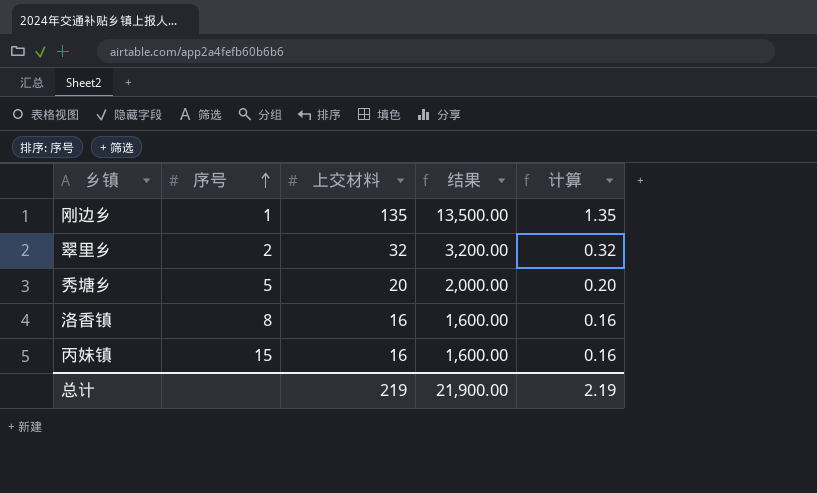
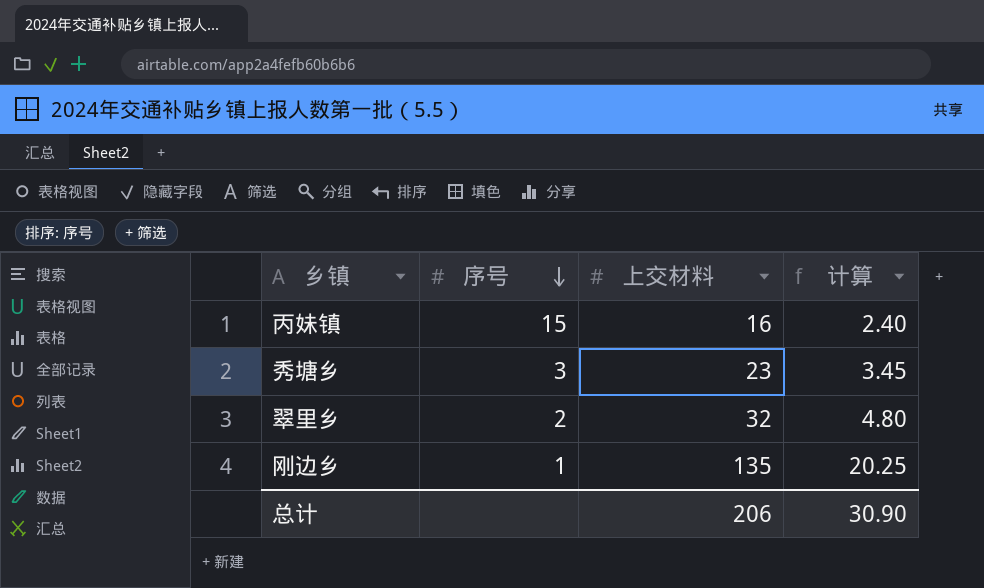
row order: 序号 ascending -> 序号 descending
column 结果 | formula: [上交材料] * 100 -> none
column 计算 | formula: [上交材料] * 0.01 -> [上交材料] * 0.15
row 洛香镇: 8 | 16 | 1,600.00 | 0.16 -> none
秀塘乡 | 序号: 5 -> 3
秀塘乡 | 上交材料: 20 -> 23
总计 | 上交材料: 219 -> 206
总计 | 计算: 2.19 -> 30.90

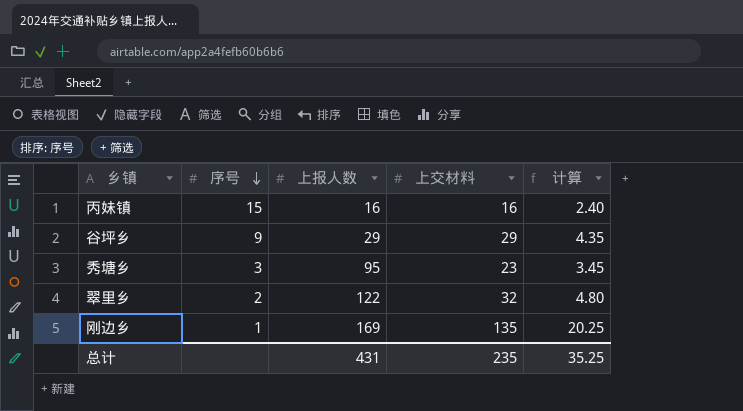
column 上报人数 | position: none -> 3
row 谷坪乡: none -> 9 | 29 | 29 | 4.35
总计 | 上交材料: 206 -> 235
总计 | 计算: 30.90 -> 35.25

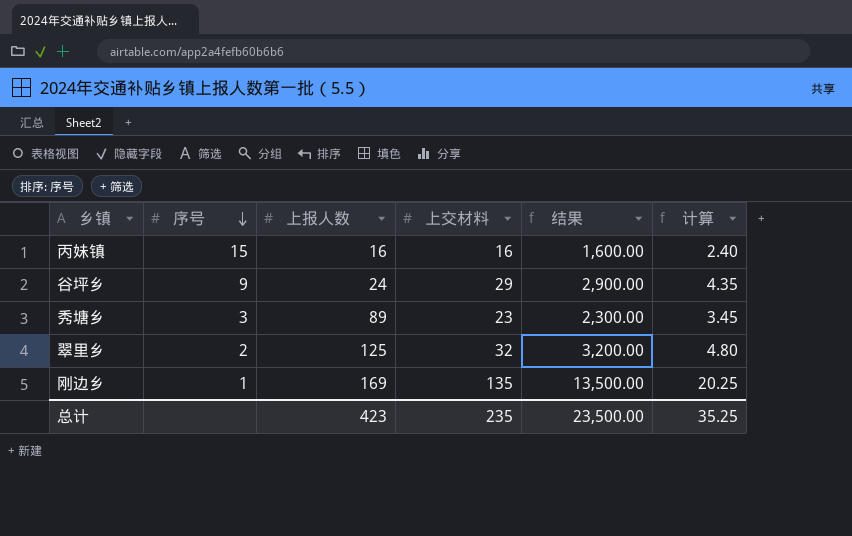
column 结果 | formula: none -> [上交材料] * 100
谷坪乡 | 上报人数: 29 -> 24
秀塘乡 | 上报人数: 95 -> 89
翠里乡 | 上报人数: 122 -> 125
总计 | 上报人数: 431 -> 423

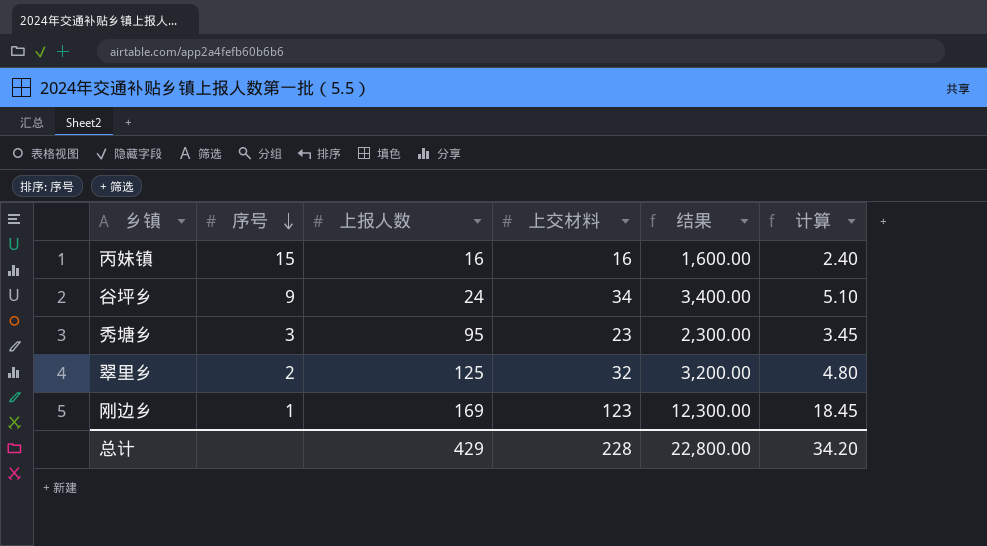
谷坪乡 | 上交材料: 29 -> 34
谷坪乡 | 结果: 2,900.00 -> 3,400.00
谷坪乡 | 计算: 4.35 -> 5.10
秀塘乡 | 上报人数: 89 -> 95
刚边乡 | 上交材料: 135 -> 123
刚边乡 | 结果: 13,500.00 -> 12,300.00
刚边乡 | 计算: 20.25 -> 18.45
总计 | 上报人数: 423 -> 429
总计 | 上交材料: 235 -> 228
总计 | 结果: 23,500.00 -> 22,800.00
总计 | 计算: 35.25 -> 34.20

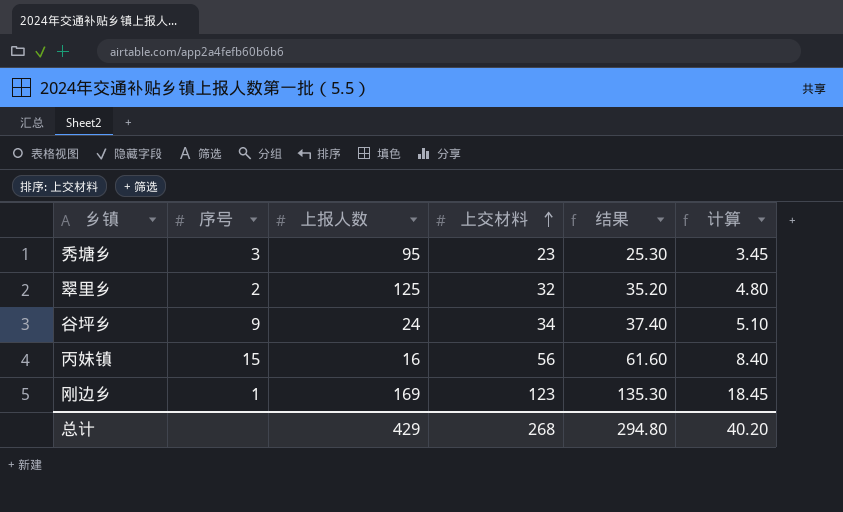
row order: 序号 descending -> 上交材料 ascending
column 结果 | formula: [上交材料] * 100 -> [上交材料] * 1.1
丙妹镇 | 上交材料: 16 -> 56
丙妹镇 | 计算: 2.40 -> 8.40
总计 | 上交材料: 228 -> 268
总计 | 结果: 22,800.00 -> 294.80
总计 | 计算: 34.20 -> 40.20

